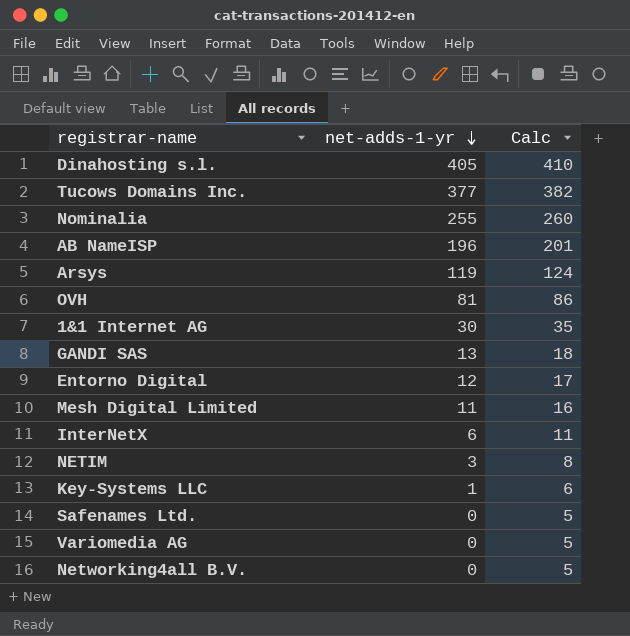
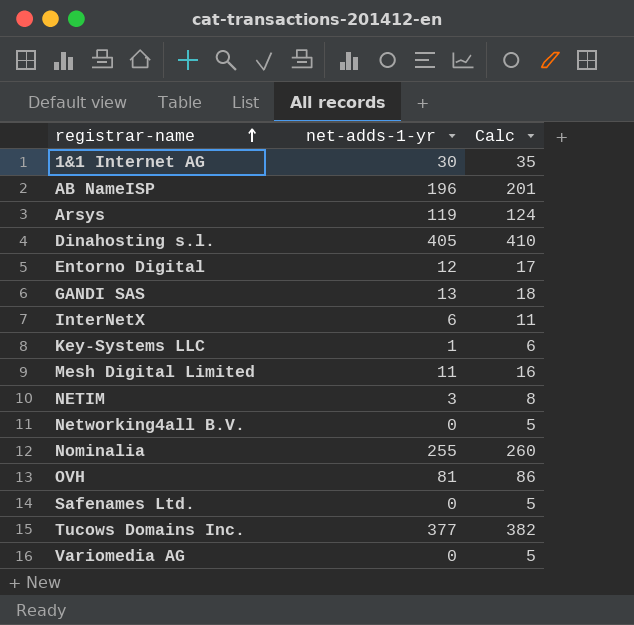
row order: net-adds-1-yr descending -> registrar-name ascending

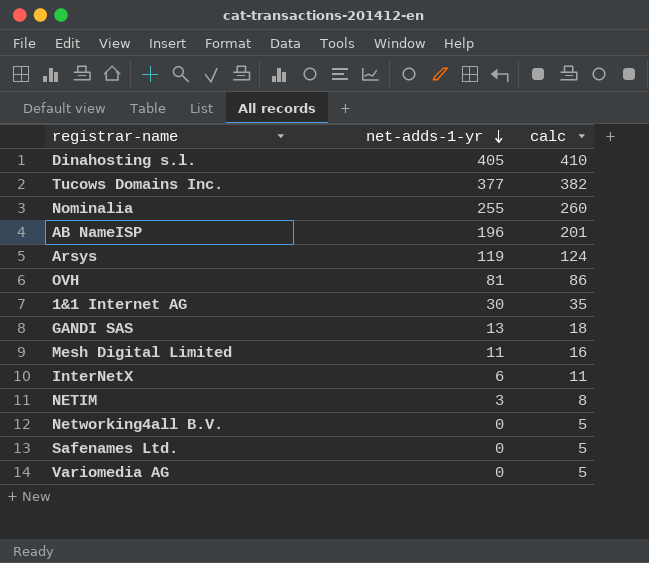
row order: registrar-name ascending -> net-adds-1-yr descending
column name: Calc -> calc
row Entorno Digital: 12 | 17 -> none
row Key-Systems LLC: 1 | 6 -> none

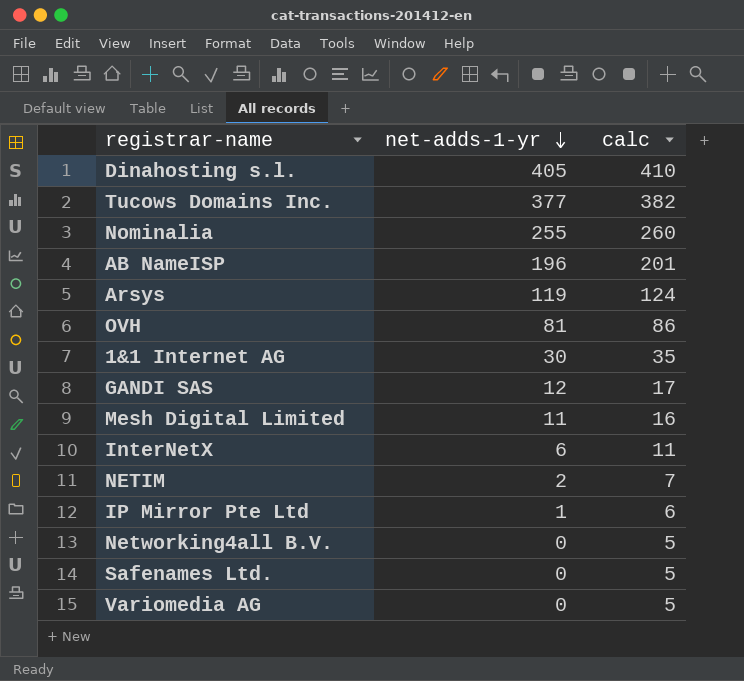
GANDI SAS | net-adds-1-yr: 13 -> 12
GANDI SAS | calc: 18 -> 17
NETIM | net-adds-1-yr: 3 -> 2
NETIM | calc: 8 -> 7
row IP Mirror Pte Ltd: none -> 1 | 6

